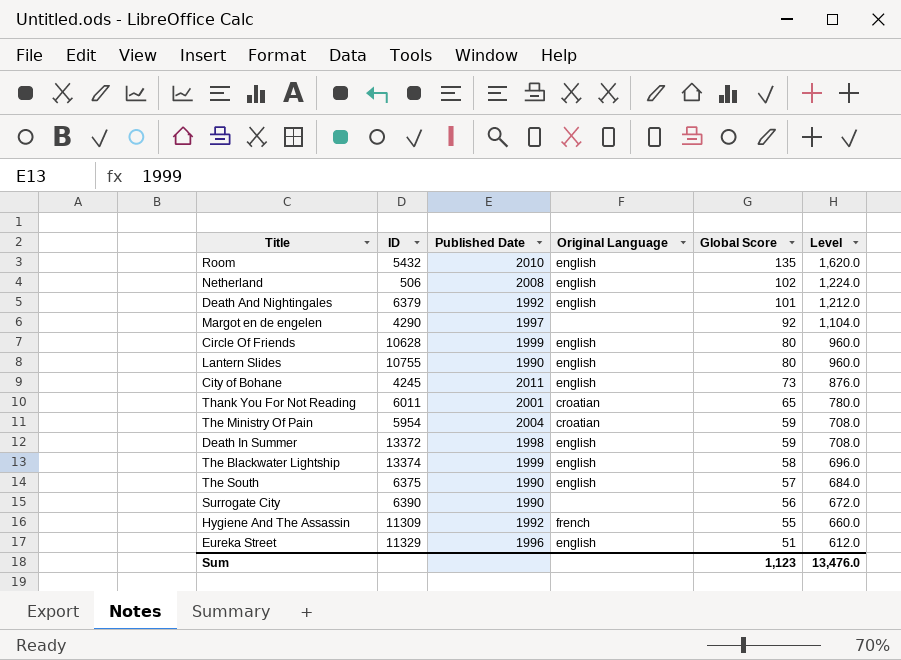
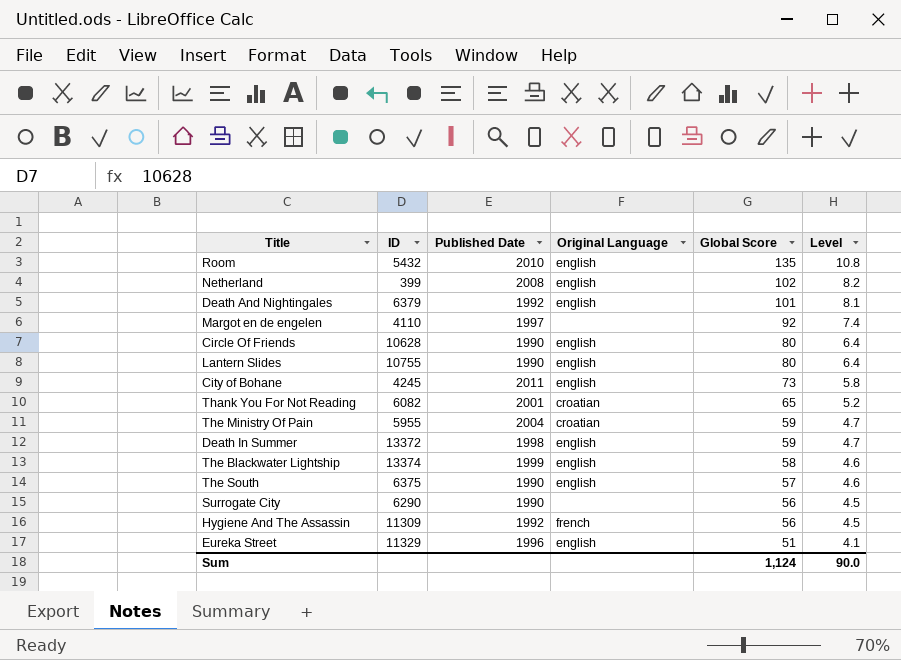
column Level | formula: [Global Score] * 12 -> [Global Score] * 0.08
Netherland | ID: 506 -> 399
Margot en de engelen | ID: 4290 -> 4110
Circle Of Friends | Published Date: 1999 -> 1990
Thank You For Not Reading | ID: 6011 -> 6082
The Ministry Of Pain | ID: 5954 -> 5955
Surrogate City | ID: 6390 -> 6290
Hygiene And The Assassin | Global Score: 55 -> 56
Sum | Global Score: 1,123 -> 1,124
Sum | Level: 13,476.0 -> 90.0

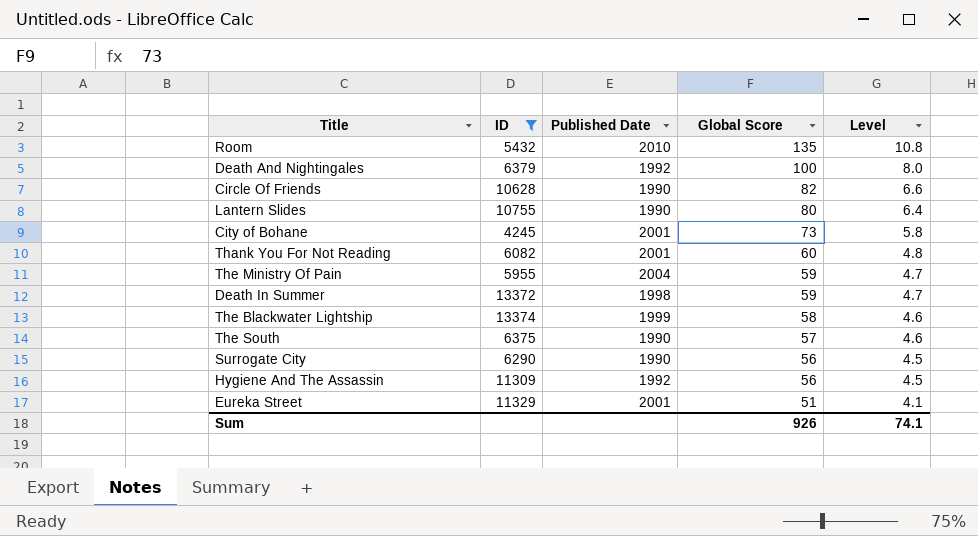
filter: none -> ID >= 4245
column Original Language | position: 4 -> none
Death And Nightingales | Global Score: 101 -> 100
Death And Nightingales | Level: 8.1 -> 8.0
Circle Of Friends | Global Score: 80 -> 82
Circle Of Friends | Level: 6.4 -> 6.6
City of Bohane | Published Date: 2011 -> 2001
Thank You For Not Reading | Global Score: 65 -> 60
Thank You For Not Reading | Level: 5.2 -> 4.8
Eureka Street | Published Date: 1996 -> 2001
Sum | Global Score: 1,124 -> 926
Sum | Level: 90.0 -> 74.1

